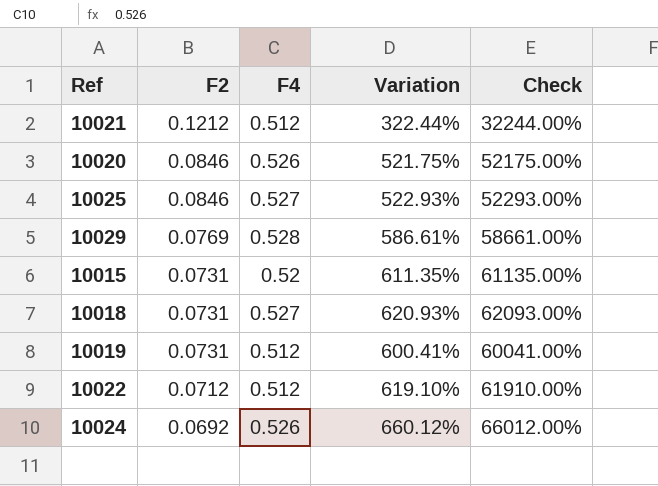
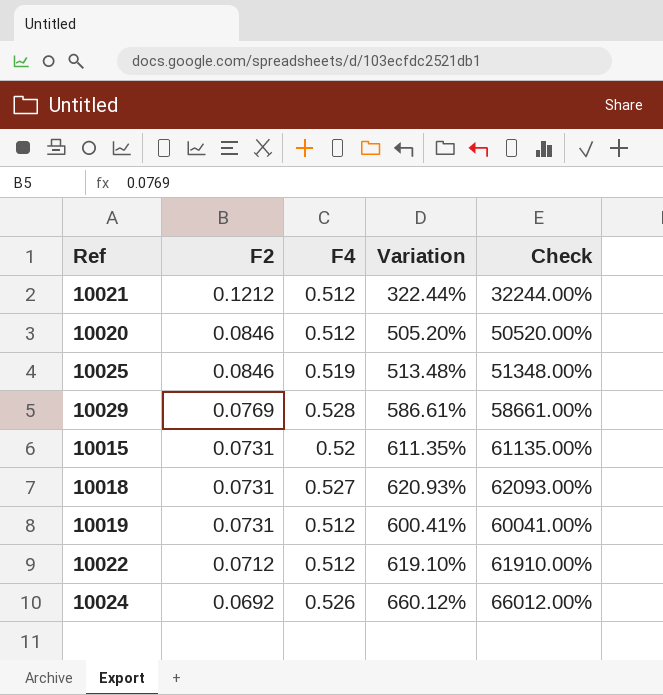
10020 | F4: 0.526 -> 0.512
10020 | Variation: 521.75% -> 505.20%
10020 | Check: 52175.00% -> 50520.00%
10025 | F4: 0.527 -> 0.519
10025 | Variation: 522.93% -> 513.48%
10025 | Check: 52293.00% -> 51348.00%

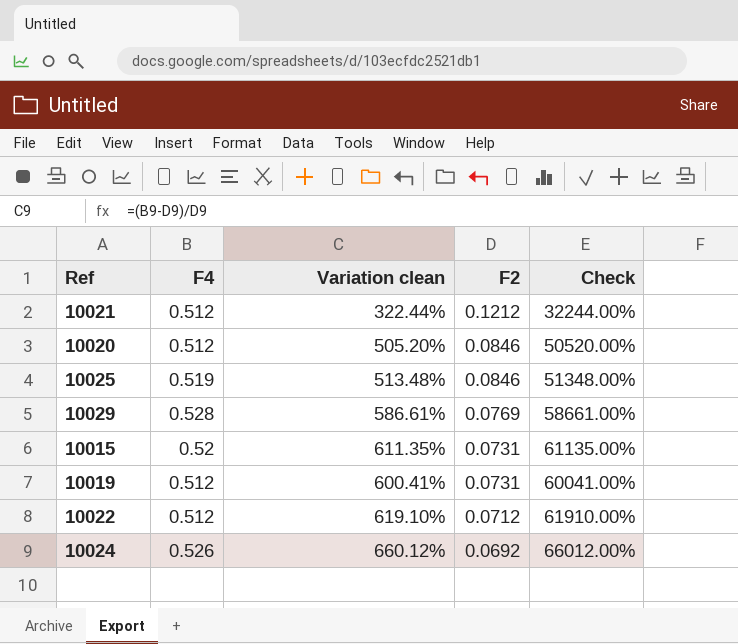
column name: Variation -> Variation clean
column F2 | position: 2 -> 4
row 10018: 0.0731 | 0.527 | 620.93% | 62093.00% -> none

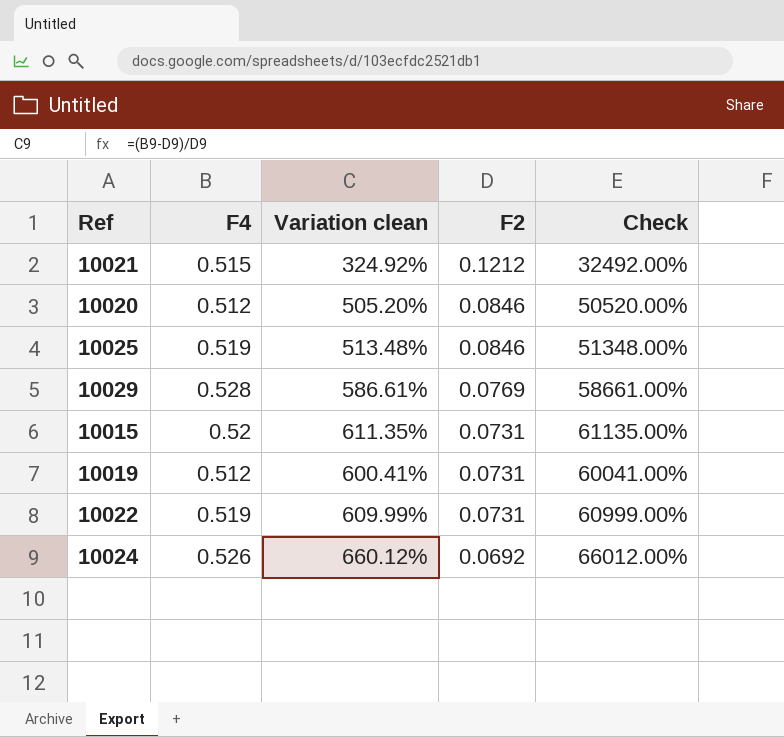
10021 | F4: 0.512 -> 0.515
10021 | Variation clean: 322.44% -> 324.92%
10021 | Check: 32244.00% -> 32492.00%
10022 | F4: 0.512 -> 0.519
10022 | Variation clean: 619.10% -> 609.99%
10022 | F2: 0.0712 -> 0.0731
10022 | Check: 61910.00% -> 60999.00%

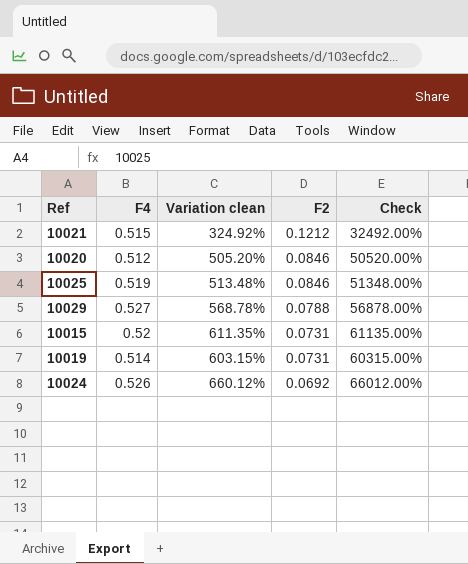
row 10022: 0.519 | 609.99% | 0.0731 | 60999.00% -> none
10029 | F4: 0.528 -> 0.527
10029 | Variation clean: 586.61% -> 568.78%
10029 | F2: 0.0769 -> 0.0788
10029 | Check: 58661.00% -> 56878.00%
10019 | F4: 0.512 -> 0.514
10019 | Variation clean: 600.41% -> 603.15%
10019 | Check: 60041.00% -> 60315.00%

